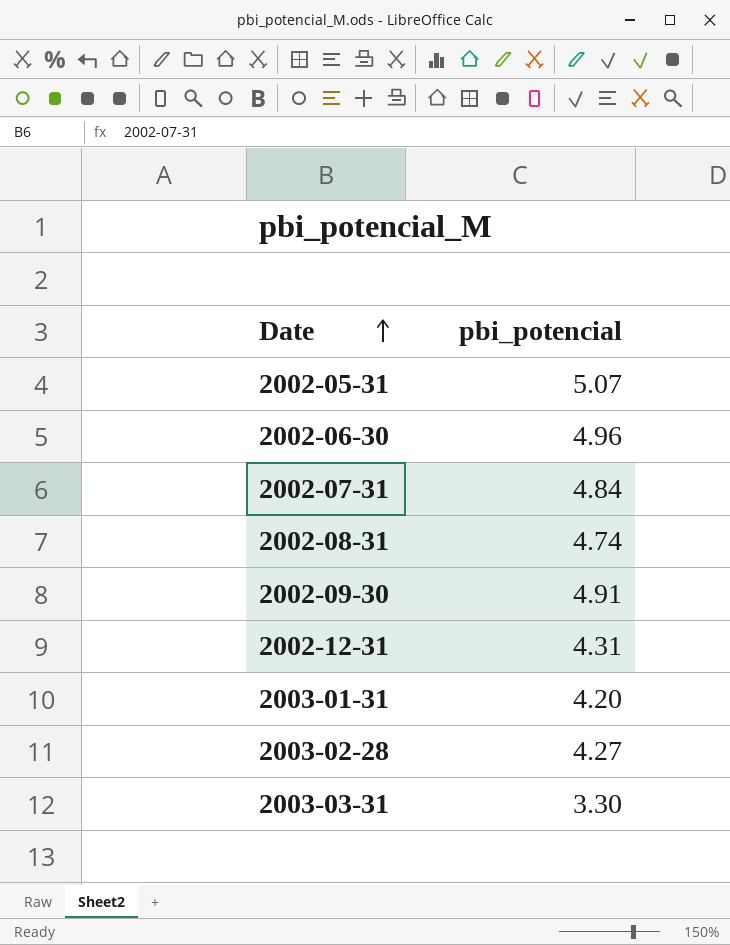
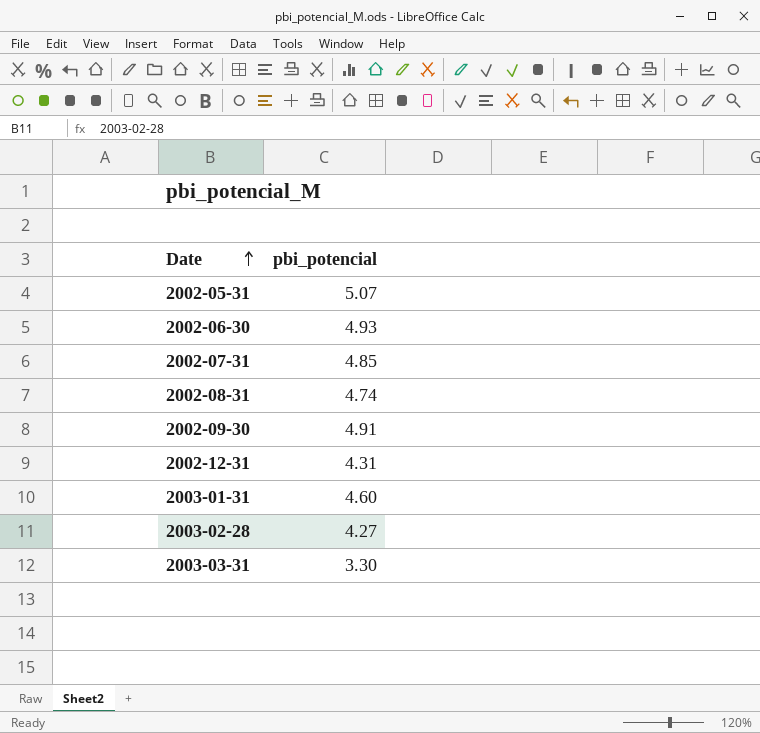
2002-06-30 | pbi_potencial: 4.96 -> 4.93
2002-07-31 | pbi_potencial: 4.84 -> 4.85
2003-01-31 | pbi_potencial: 4.20 -> 4.60

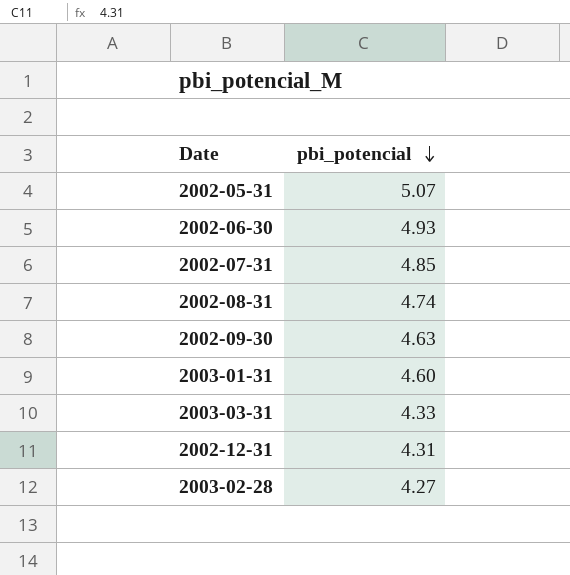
row order: Date ascending -> pbi_potencial descending
2002-09-30 | pbi_potencial: 4.91 -> 4.63
2003-03-31 | pbi_potencial: 3.30 -> 4.33

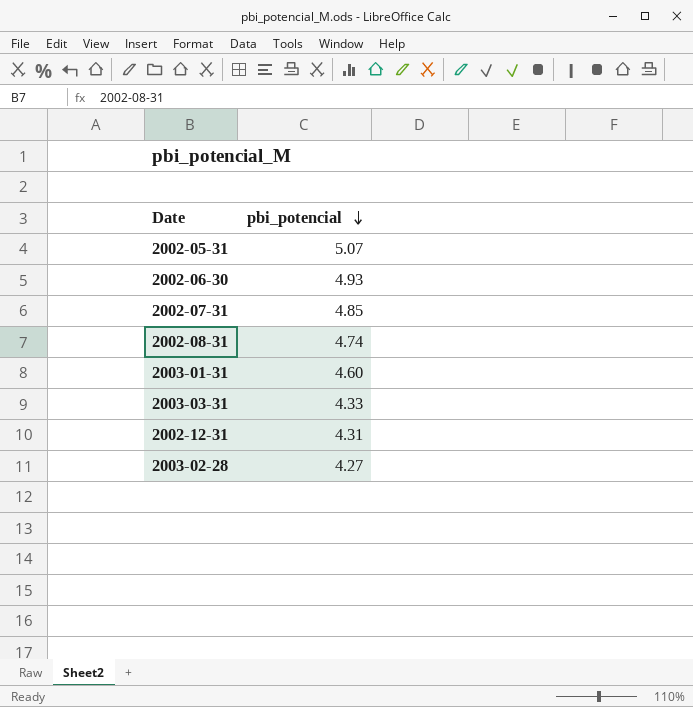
row 2002-09-30: 4.63 -> none

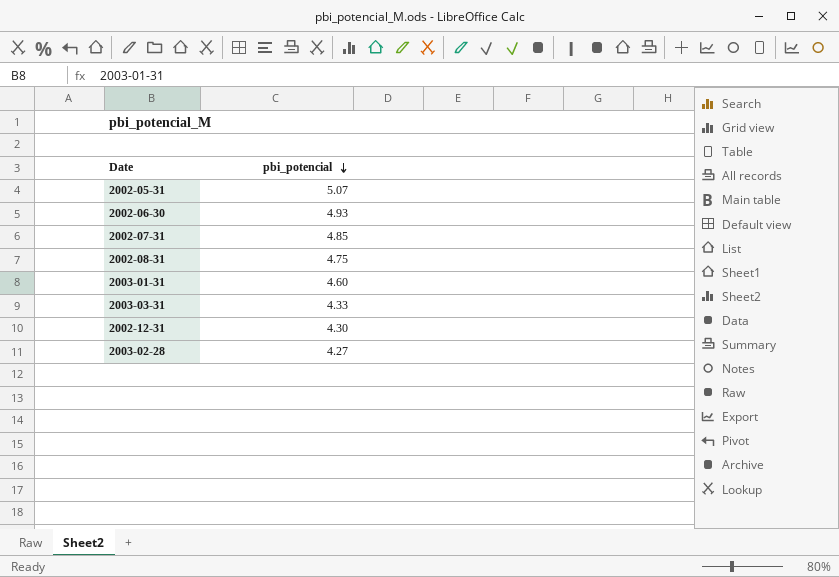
2002-08-31 | pbi_potencial: 4.74 -> 4.75
2002-12-31 | pbi_potencial: 4.31 -> 4.30

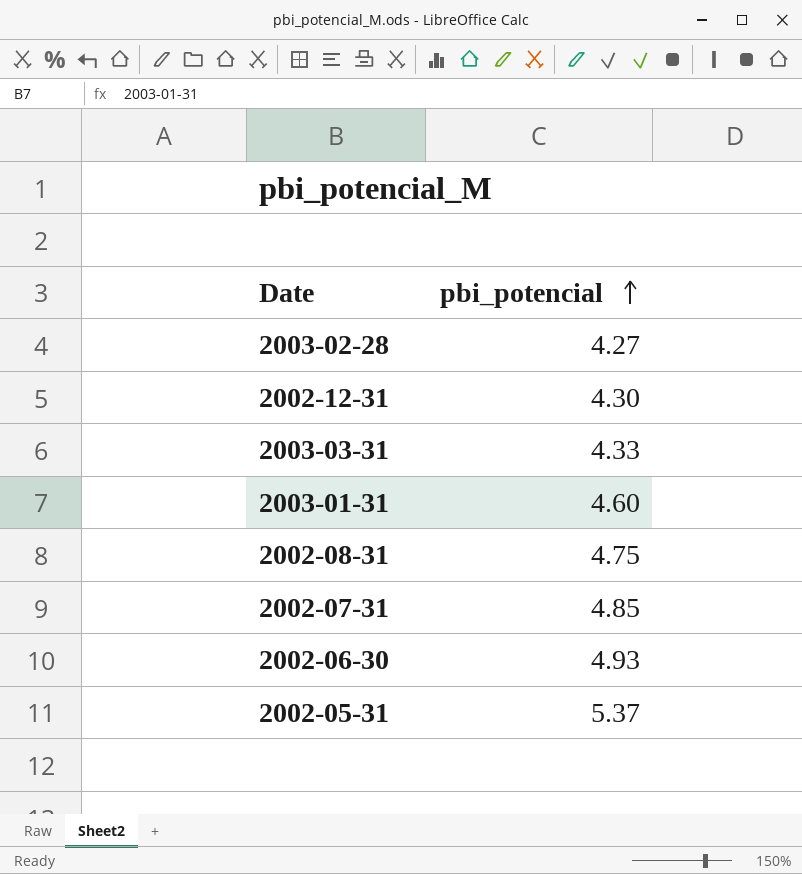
row order: pbi_potencial descending -> pbi_potencial ascending
2002-05-31 | pbi_potencial: 5.07 -> 5.37

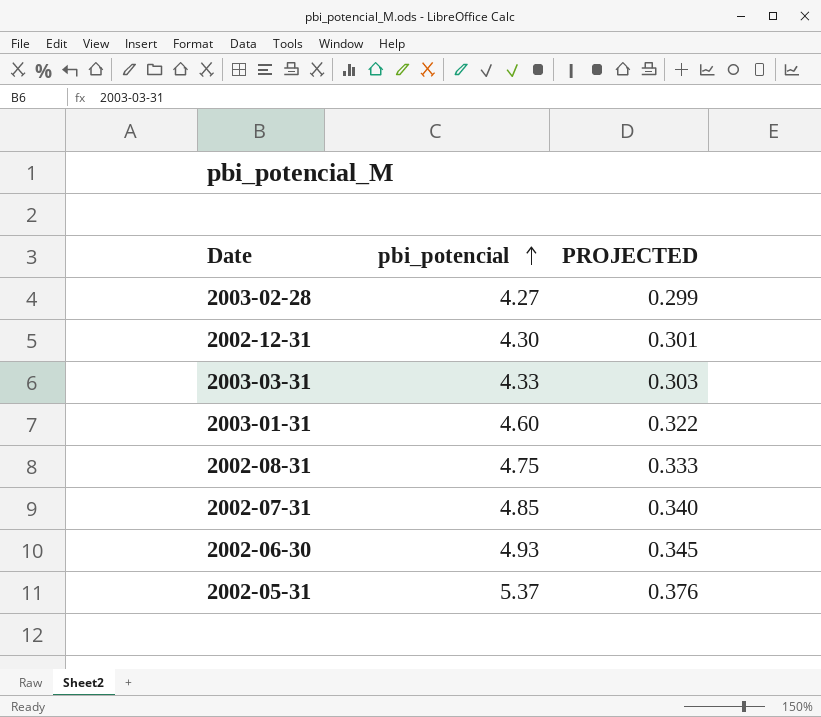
column PROJECTED | formula: none -> [pbi_potencial] * 0.07

